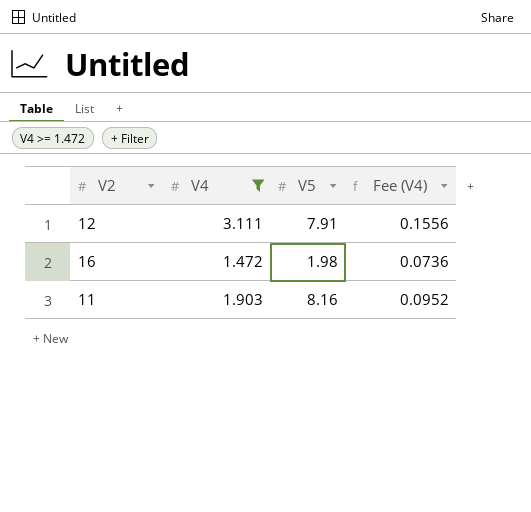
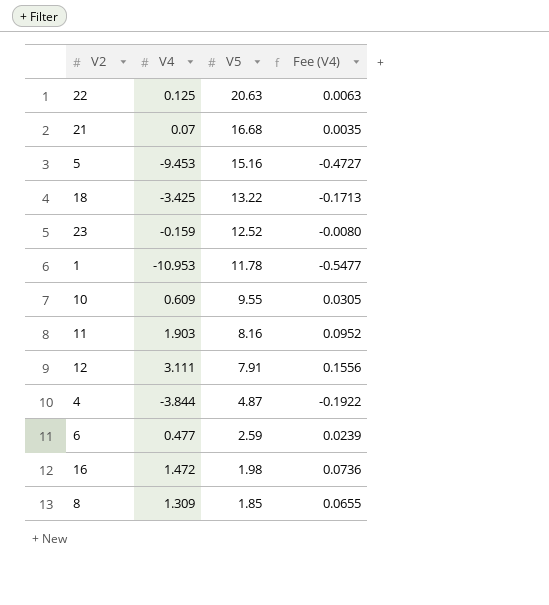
filter: V4 >= 1.472 -> none
row order: none -> V5 descending

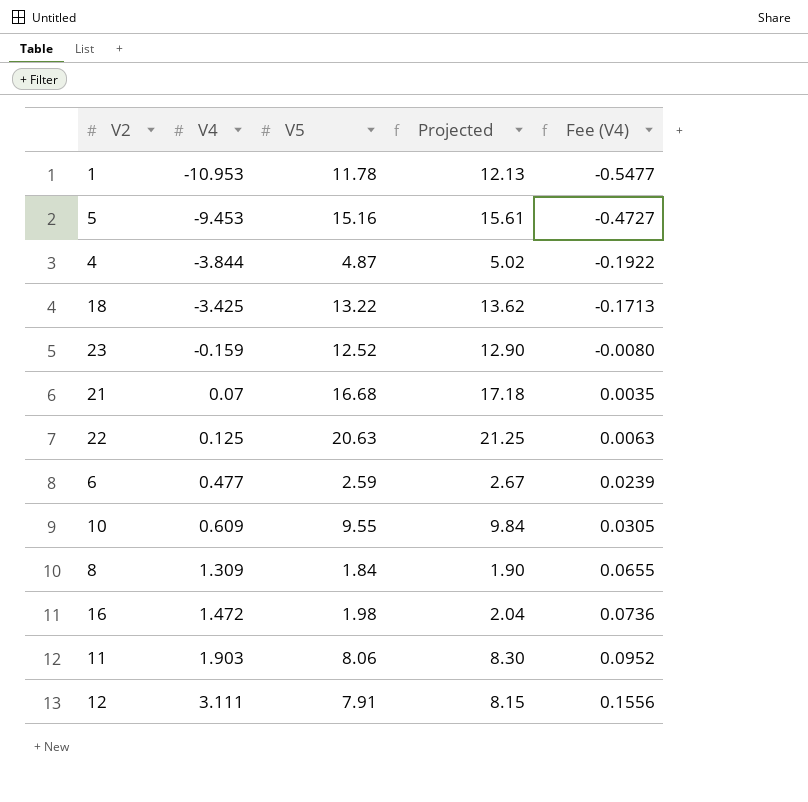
row order: V5 descending -> V4 ascending
column Projected | formula: none -> [V5] * 1.03
8 | V5: 1.85 -> 1.84
11 | V5: 8.16 -> 8.06

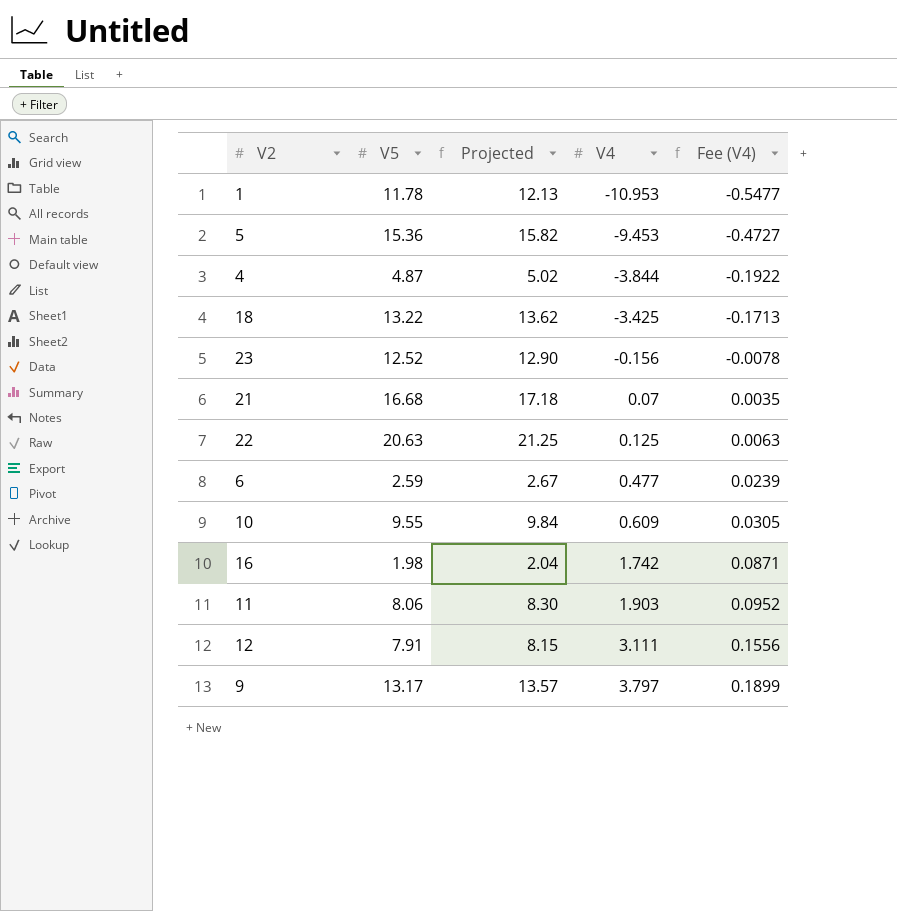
column V4 | position: 2 -> 4
row 8: 1.309 | 1.84 | 1.90 | 0.0655 -> none
5 | V5: 15.16 -> 15.36
5 | Projected: 15.61 -> 15.82
23 | V4: -0.159 -> -0.156
23 | Fee (V4): -0.0080 -> -0.0078
16 | V4: 1.472 -> 1.742
16 | Fee (V4): 0.0736 -> 0.0871
row 9: none -> 13.17 | 13.57 | 3.797 | 0.1899

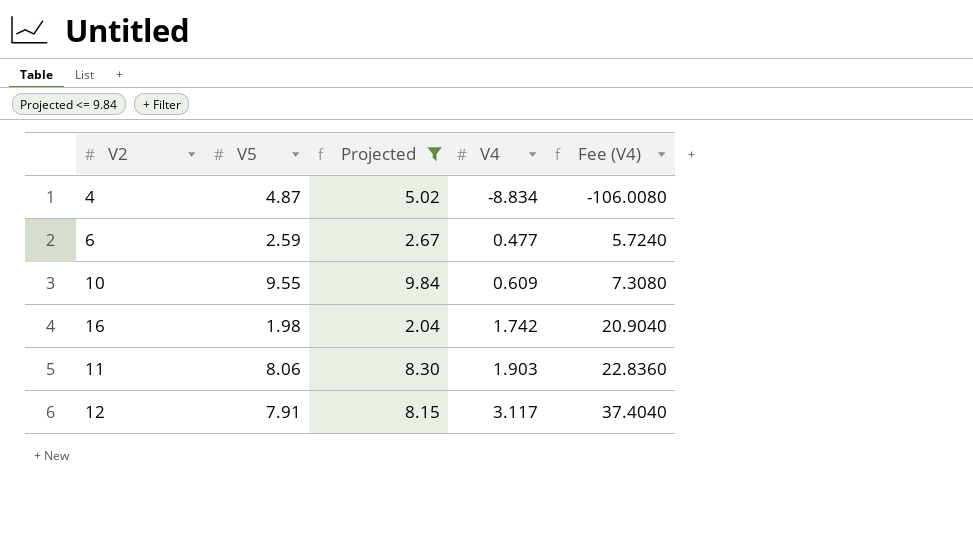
filter: none -> Projected <= 9.84
column Fee (V4) | formula: [V4] * 0.05 -> [V4] * 12
4 | V4: -3.844 -> -8.834
12 | V4: 3.111 -> 3.117

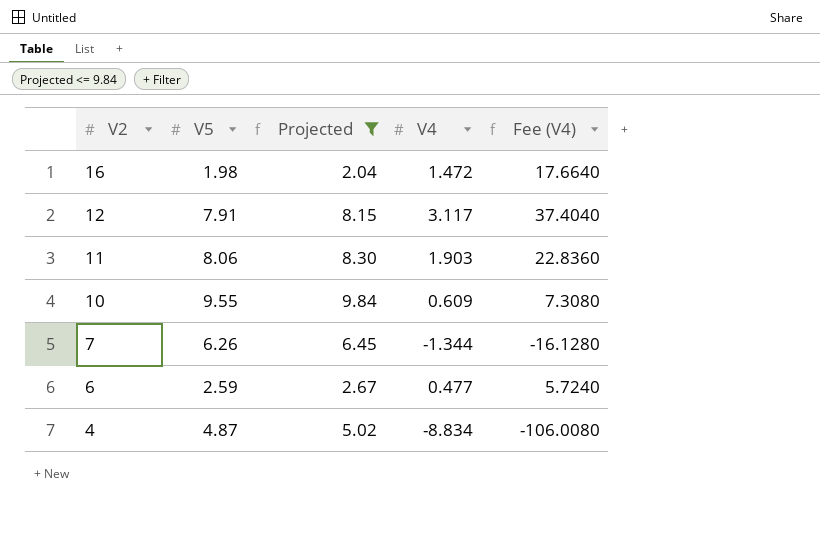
row order: V4 ascending -> V2 descending
16 | V4: 1.742 -> 1.472
16 | Fee (V4): 20.9040 -> 17.6640
row 7: none -> 6.26 | 6.45 | -1.344 | -16.1280

